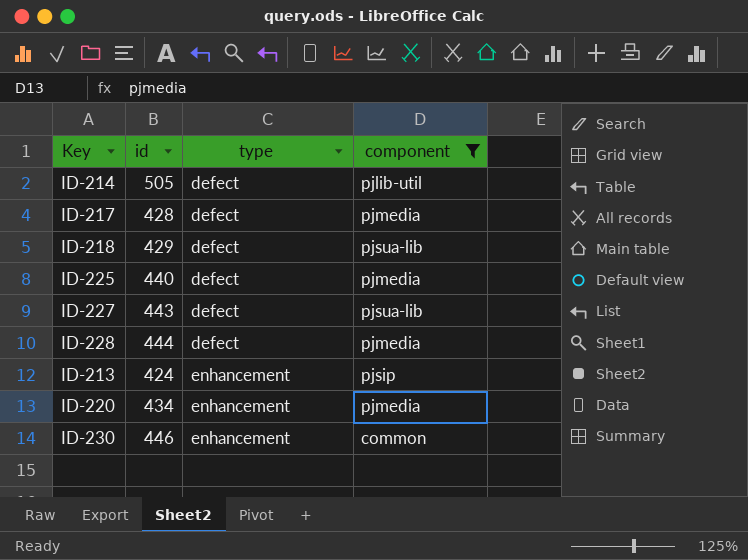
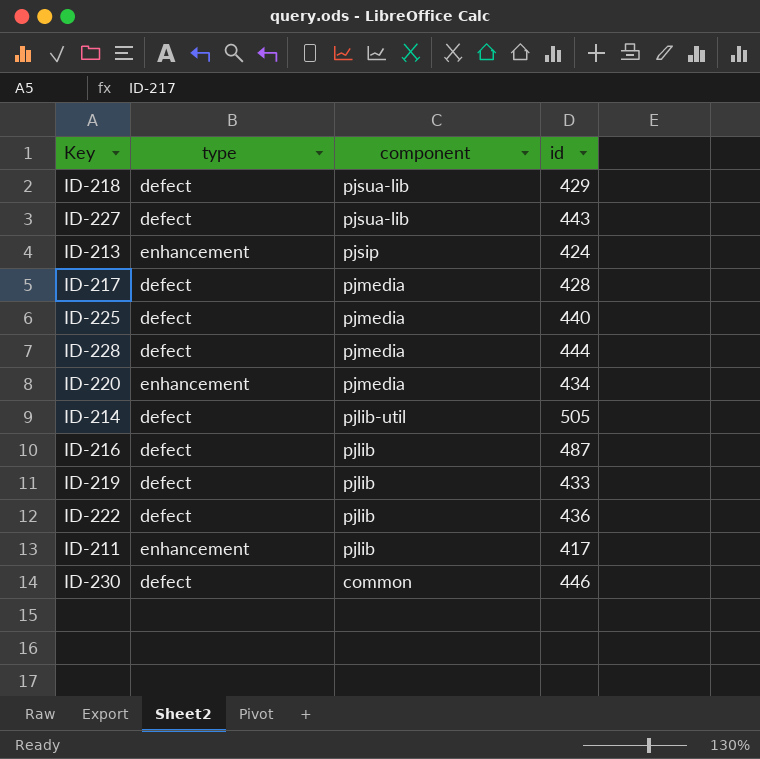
filter: component != pjlib -> none
row order: type ascending -> component descending
column id | position: 2 -> 4
ID-230 | type: enhancement -> defect

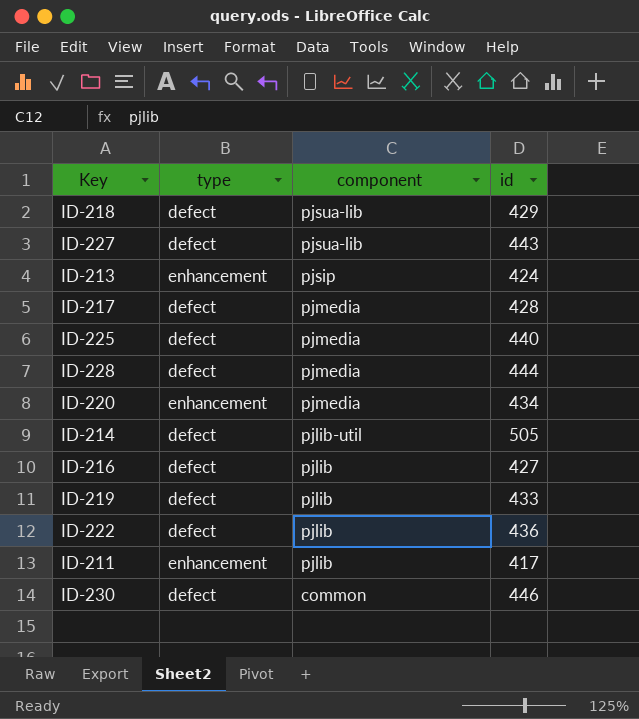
ID-216 | id: 487 -> 427

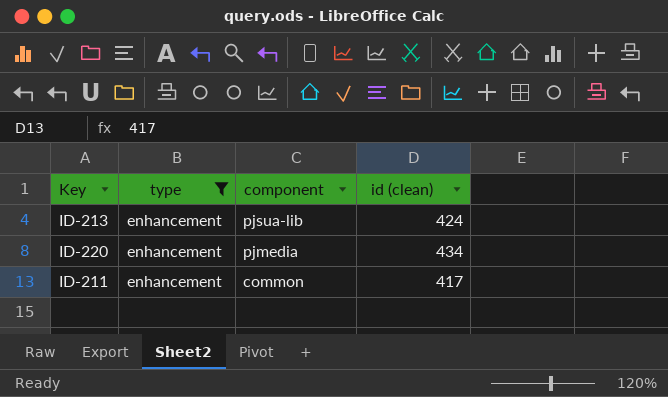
filter: none -> type = enhancement
column name: id -> id (clean)
ID-213 | component: pjsip -> pjsua-lib
ID-211 | component: pjlib -> common

